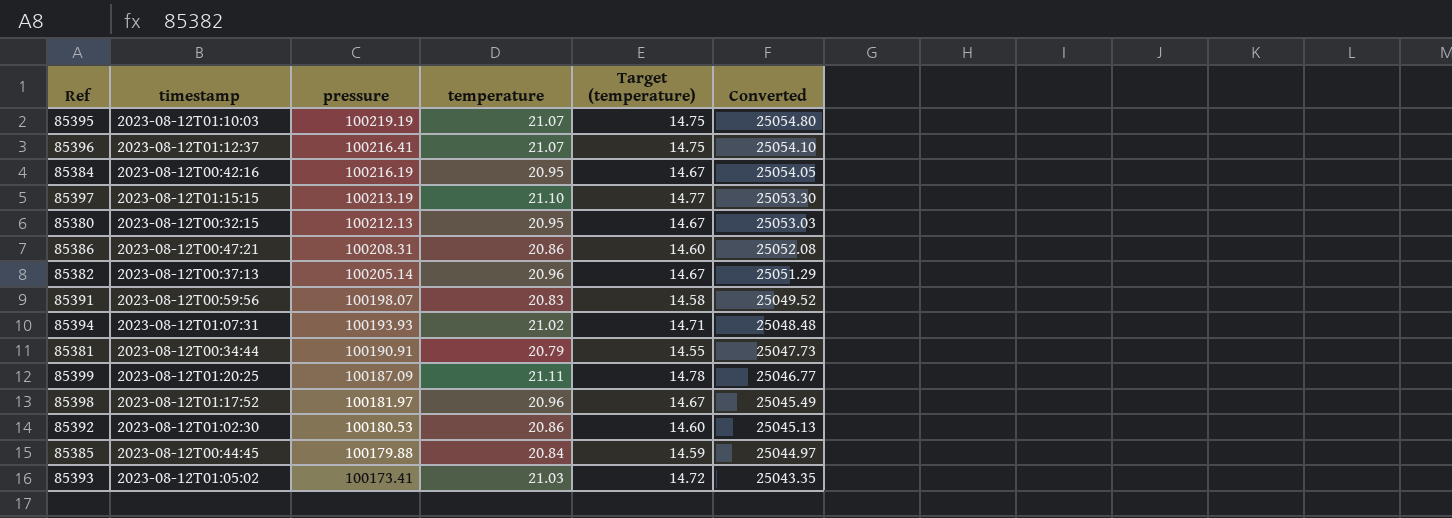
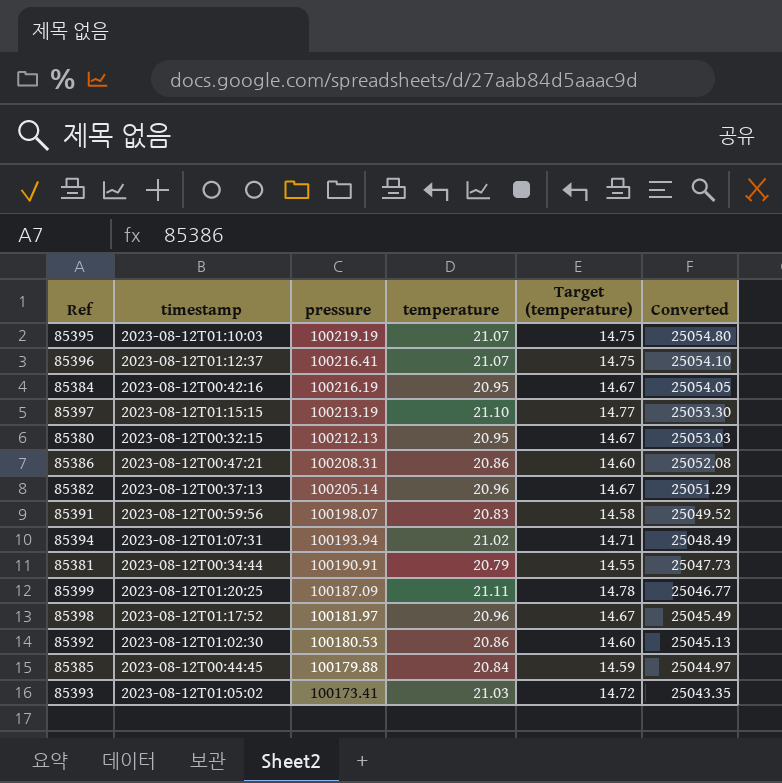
85394 | pressure: 100193.93 -> 100193.94
85394 | Converted: 25048.48 -> 25048.49

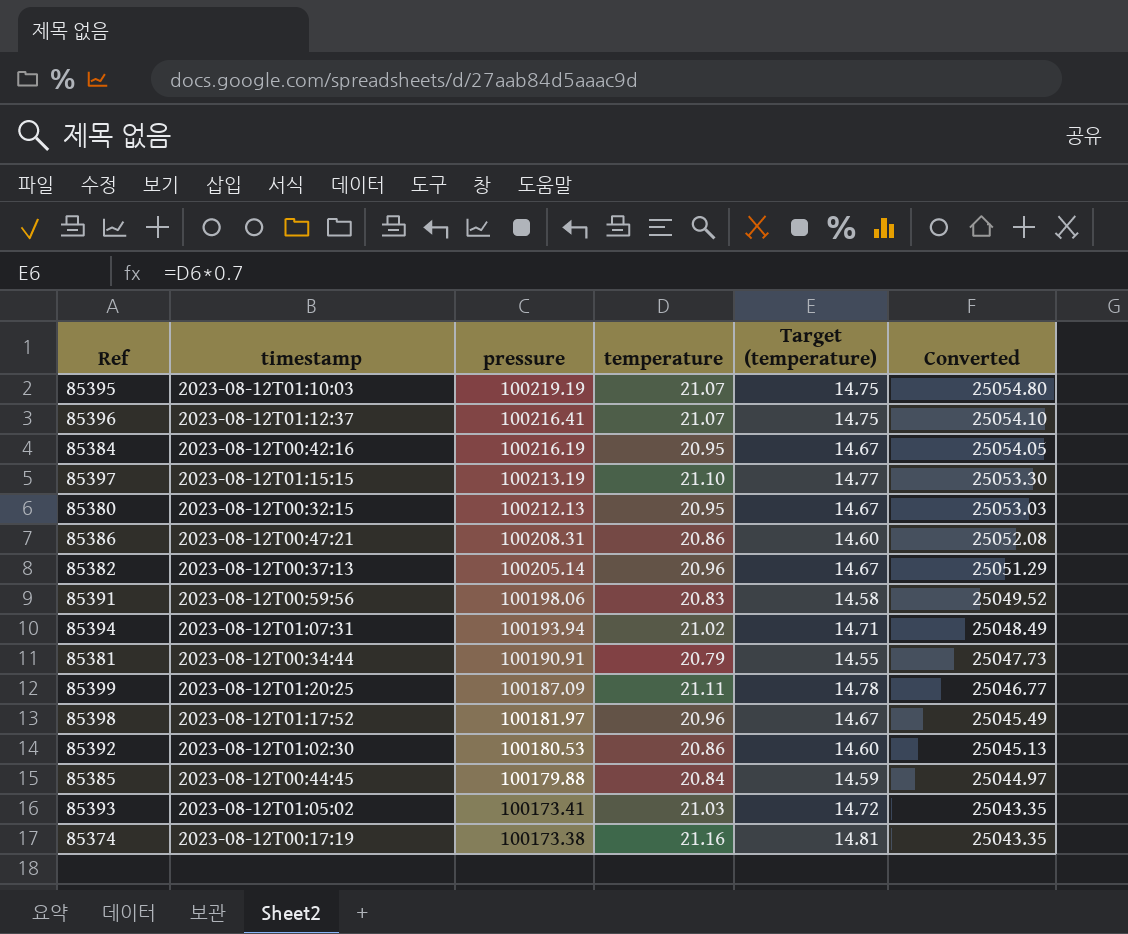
85391 | pressure: 100198.07 -> 100198.06
row 85374: none -> 2023-08-12T00:17:19 | 100173.38 | 21.16 | 14.81 | 25043.35

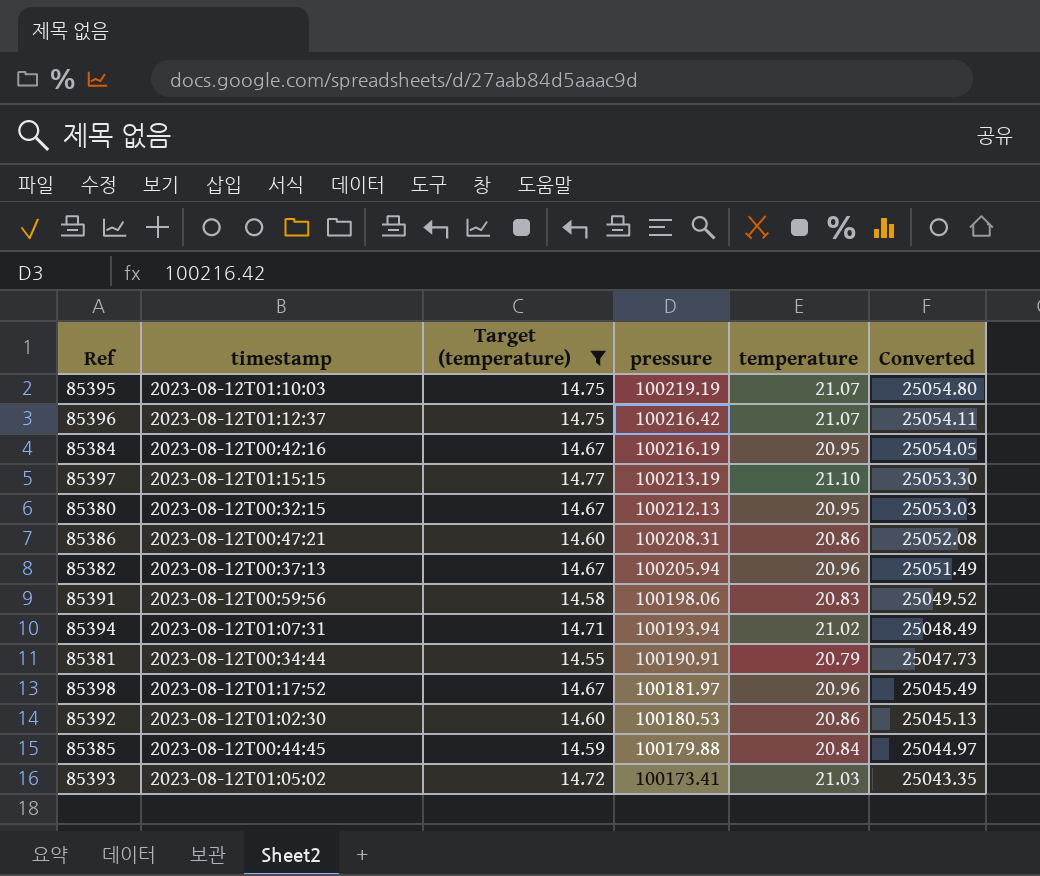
filter: none -> Target (temperature) <= 14.77
column Target (temperature) | position: 5 -> 3
85396 | pressure: 100216.41 -> 100216.42
85396 | Converted: 25054.10 -> 25054.11
85382 | pressure: 100205.14 -> 100205.94
85382 | Converted: 25051.29 -> 25051.49

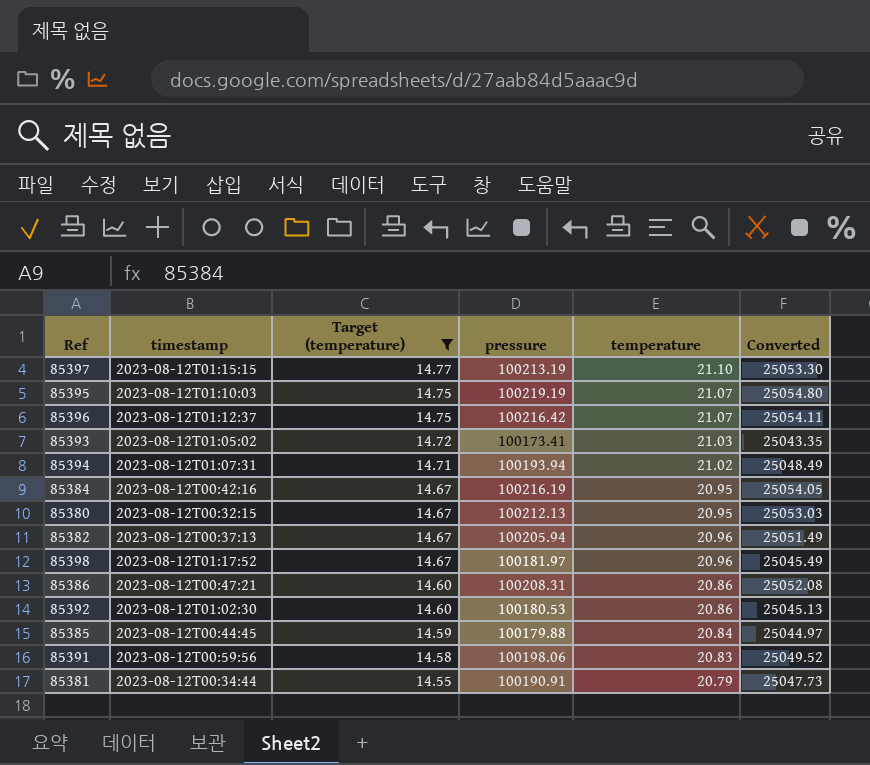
row order: pressure descending -> Target (temperature) descending

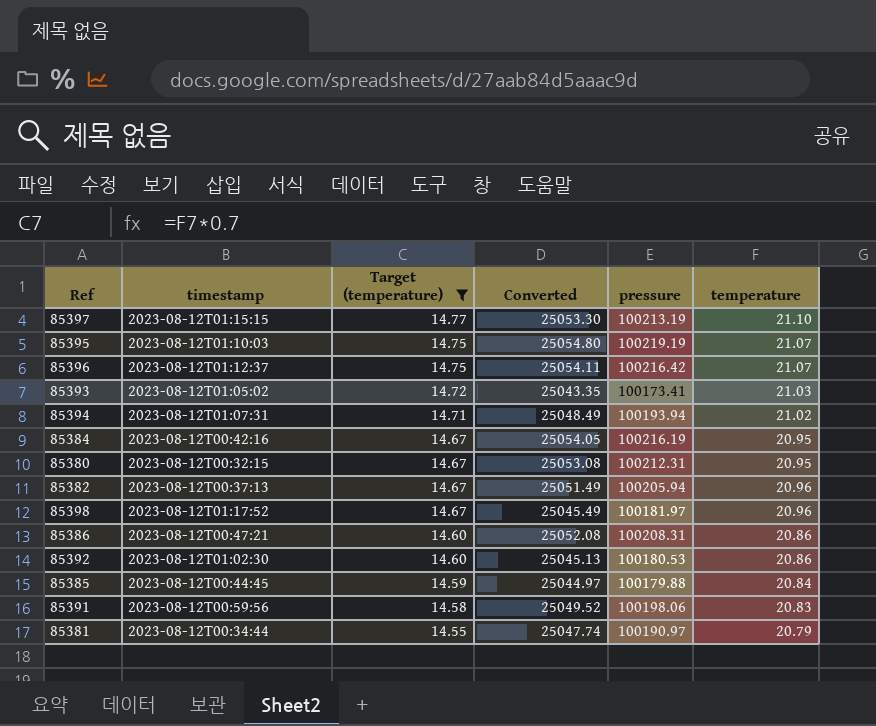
column Converted | position: 6 -> 4
85380 | Converted: 25053.03 -> 25053.08
85380 | pressure: 100212.13 -> 100212.31
85381 | Converted: 25047.73 -> 25047.74
85381 | pressure: 100190.91 -> 100190.97

